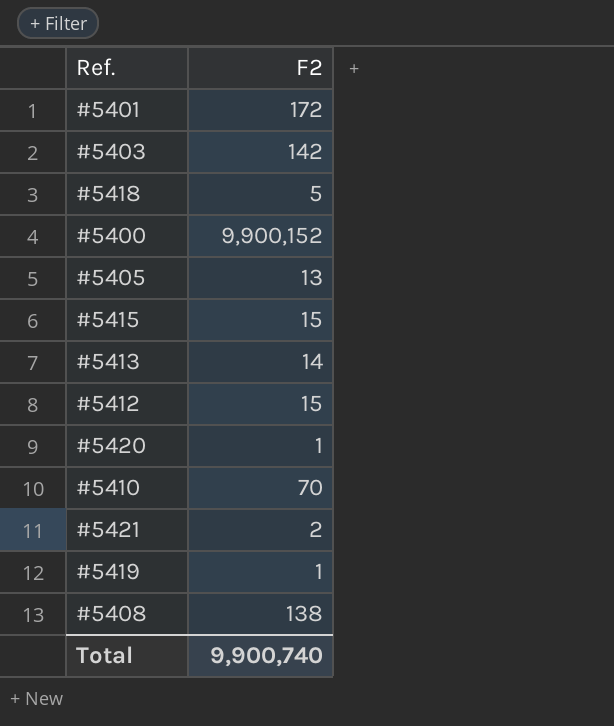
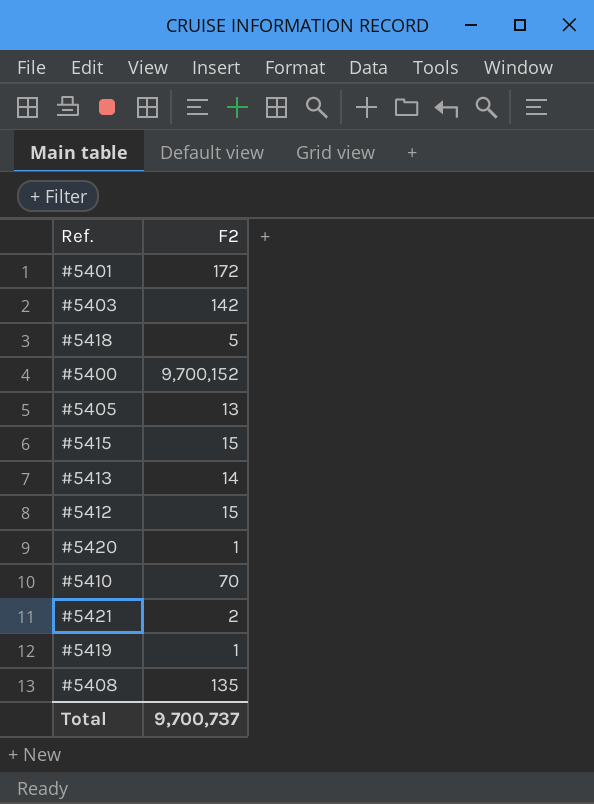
#5400 | F2: 9,900,152 -> 9,700,152
#5408 | F2: 138 -> 135
Total | F2: 9,900,740 -> 9,700,737

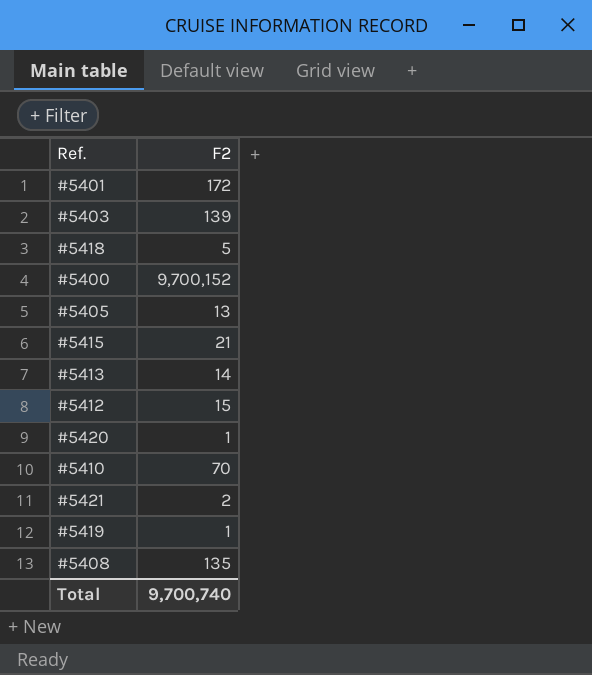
#5403 | F2: 142 -> 139
#5415 | F2: 15 -> 21
Total | F2: 9,700,737 -> 9,700,740

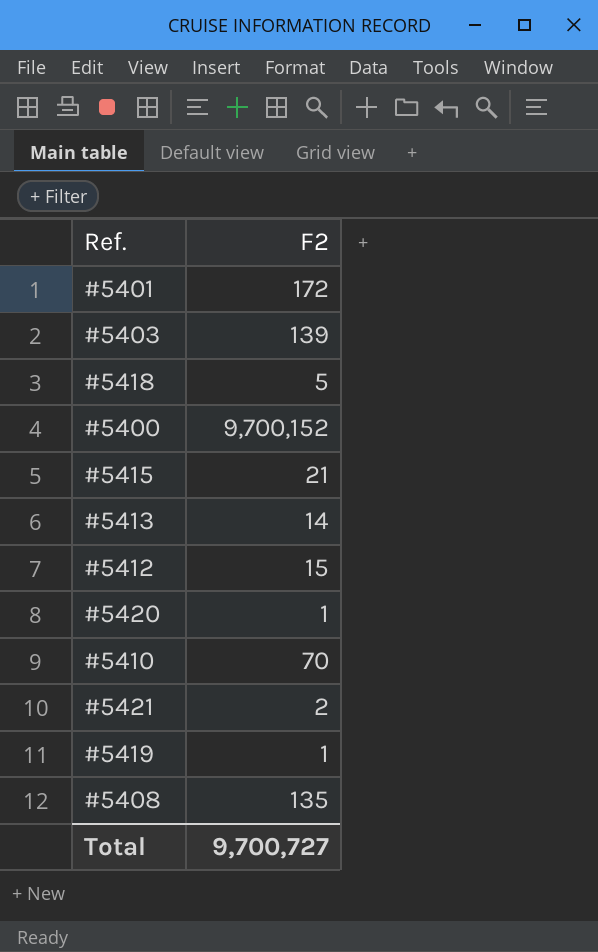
row #5405: 13 -> none
Total | F2: 9,700,740 -> 9,700,727

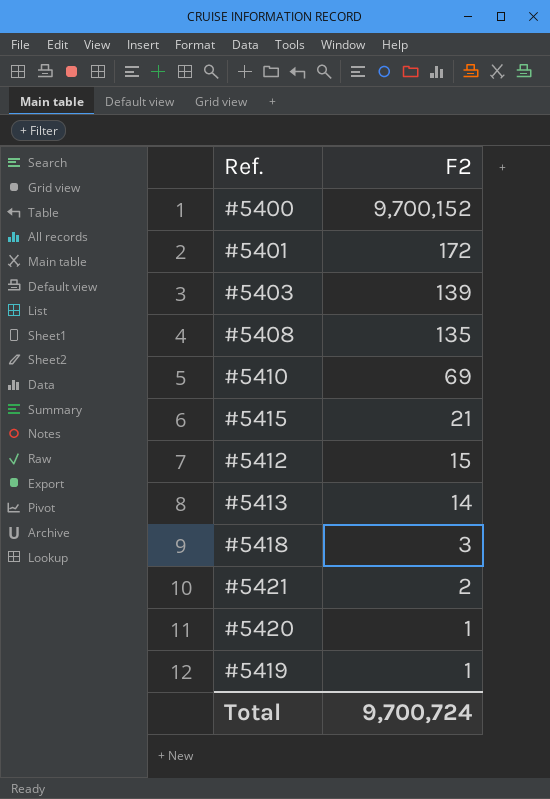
row order: none -> F2 descending
#5410 | F2: 70 -> 69
#5418 | F2: 5 -> 3
Total | F2: 9,700,727 -> 9,700,724

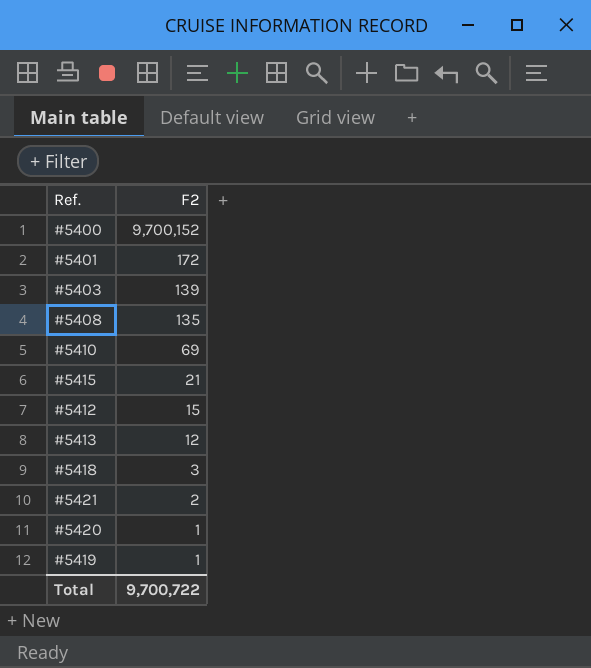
#5413 | F2: 14 -> 12
Total | F2: 9,700,724 -> 9,700,722

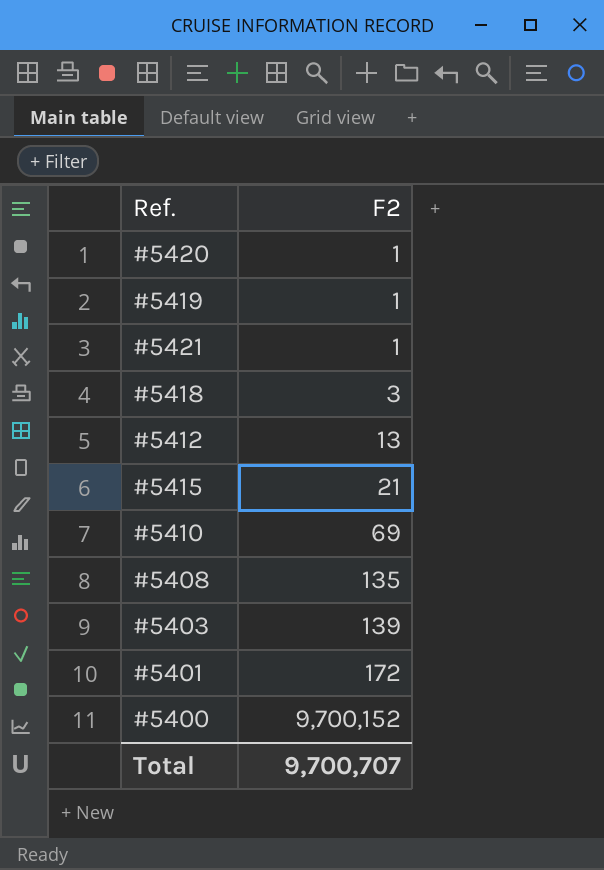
row order: F2 descending -> F2 ascending
row #5413: 12 -> none
#5421 | F2: 2 -> 1
#5412 | F2: 15 -> 13
Total | F2: 9,700,722 -> 9,700,707

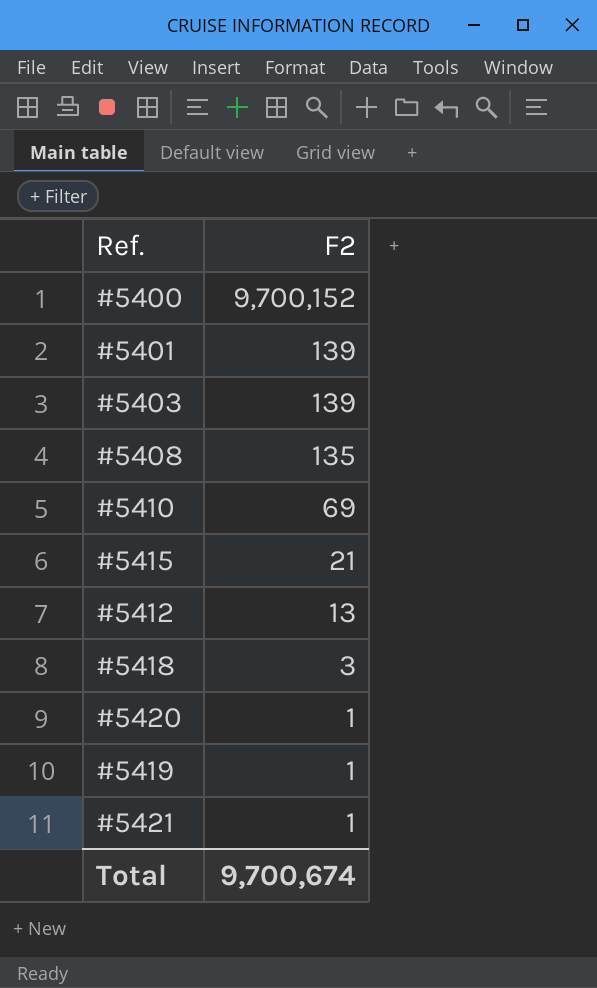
row order: F2 ascending -> F2 descending
#5401 | F2: 172 -> 139
Total | F2: 9,700,707 -> 9,700,674

